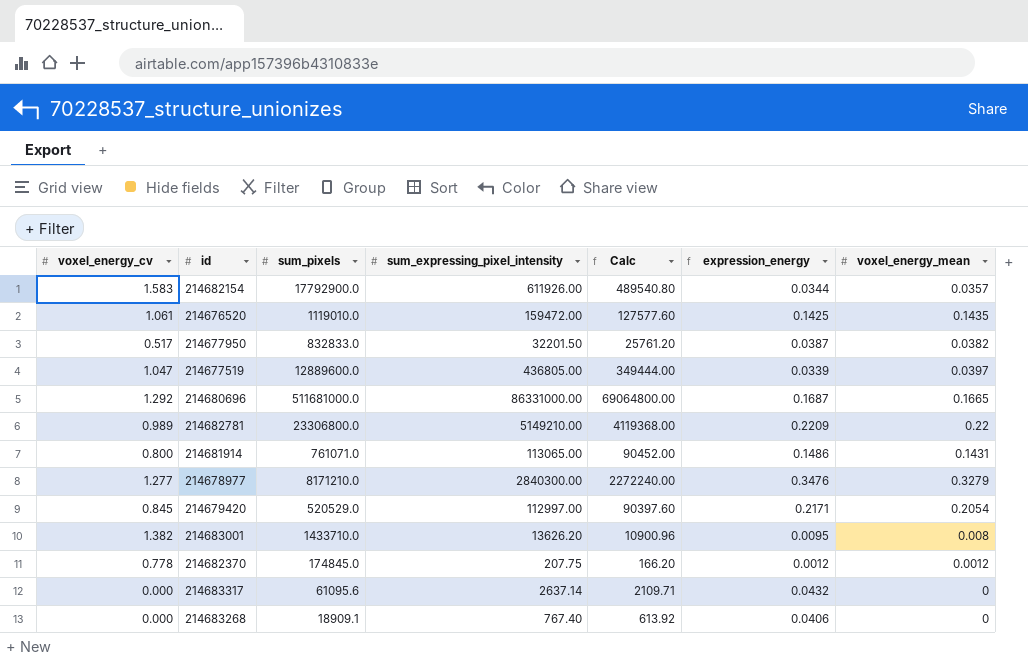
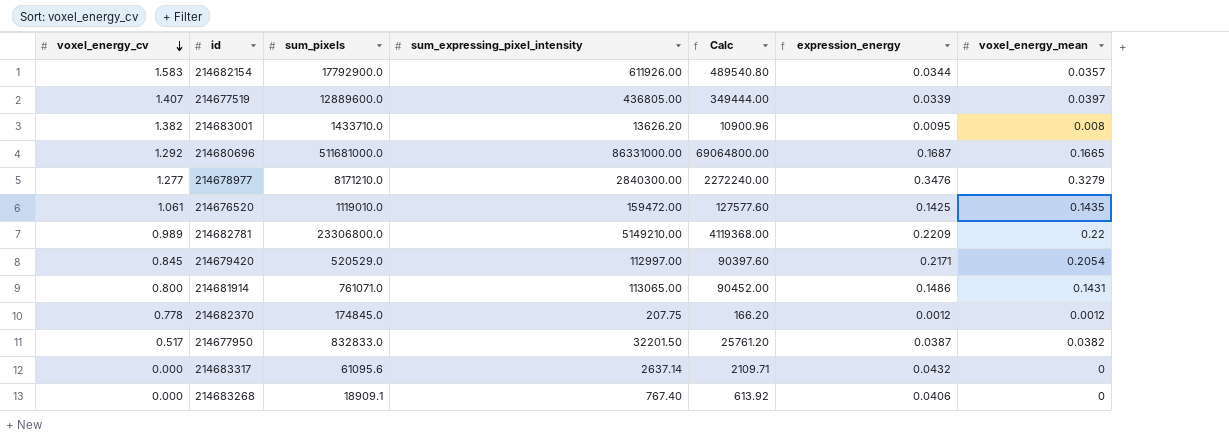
row order: none -> voxel_energy_cv descending
214677519 | voxel_energy_cv: 1.047 -> 1.407

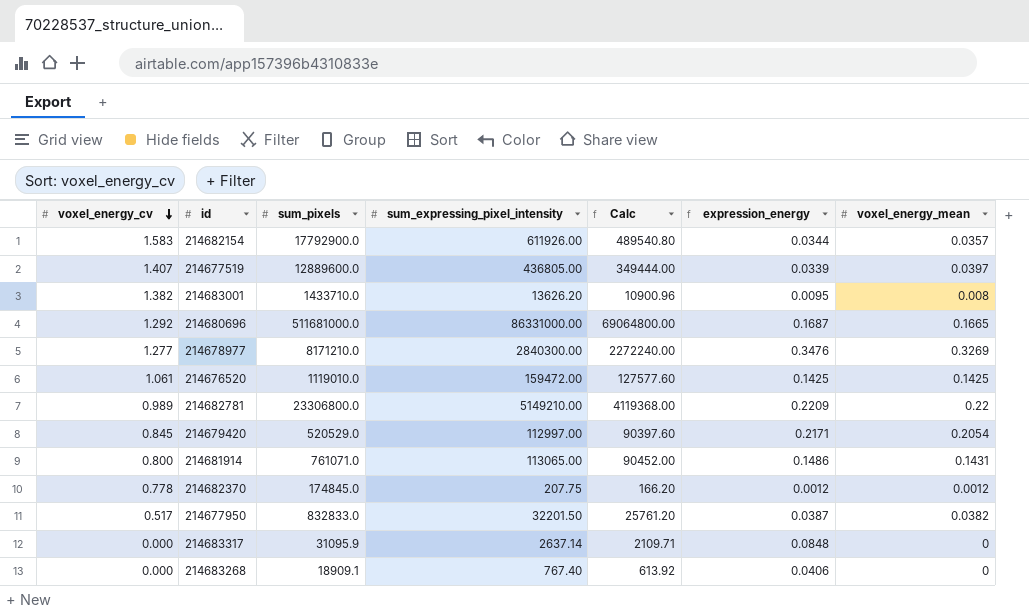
214678977 | voxel_energy_mean: 0.3279 -> 0.3269
214676520 | voxel_energy_mean: 0.1435 -> 0.1425
214683317 | sum_pixels: 61095.6 -> 31095.9
214683317 | expression_energy: 0.0432 -> 0.0848

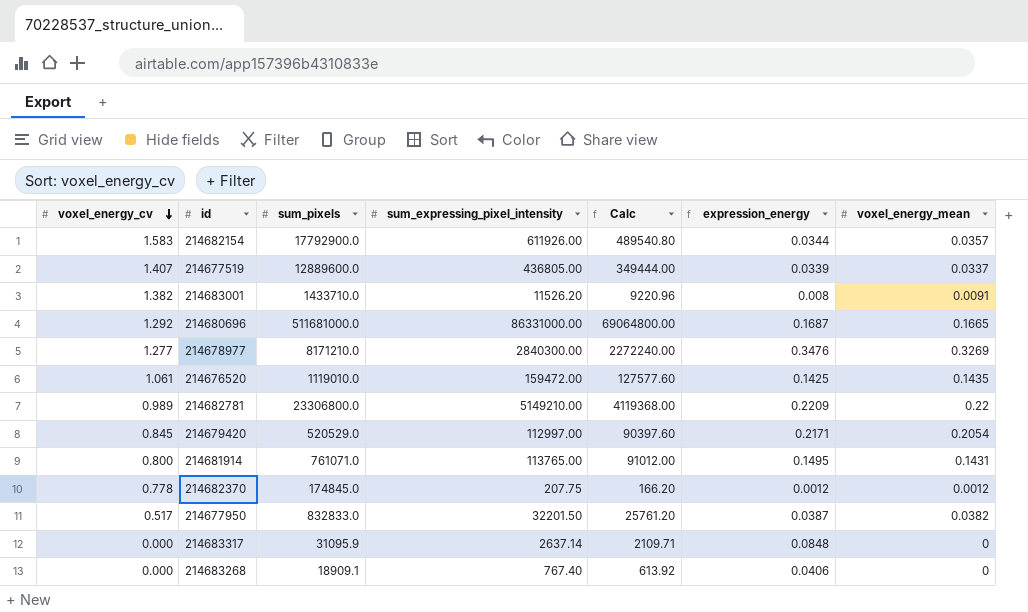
214677519 | voxel_energy_mean: 0.0397 -> 0.0337
214683001 | sum_expressing_pixel_intensity: 13626.20 -> 11526.20
214683001 | Calc: 10900.96 -> 9220.96
214683001 | expression_energy: 0.0095 -> 0.008
214683001 | voxel_energy_mean: 0.008 -> 0.0091
214676520 | voxel_energy_mean: 0.1425 -> 0.1435
214681914 | sum_expressing_pixel_intensity: 113065.00 -> 113765.00
214681914 | Calc: 90452.00 -> 91012.00
214681914 | expression_energy: 0.1486 -> 0.1495

